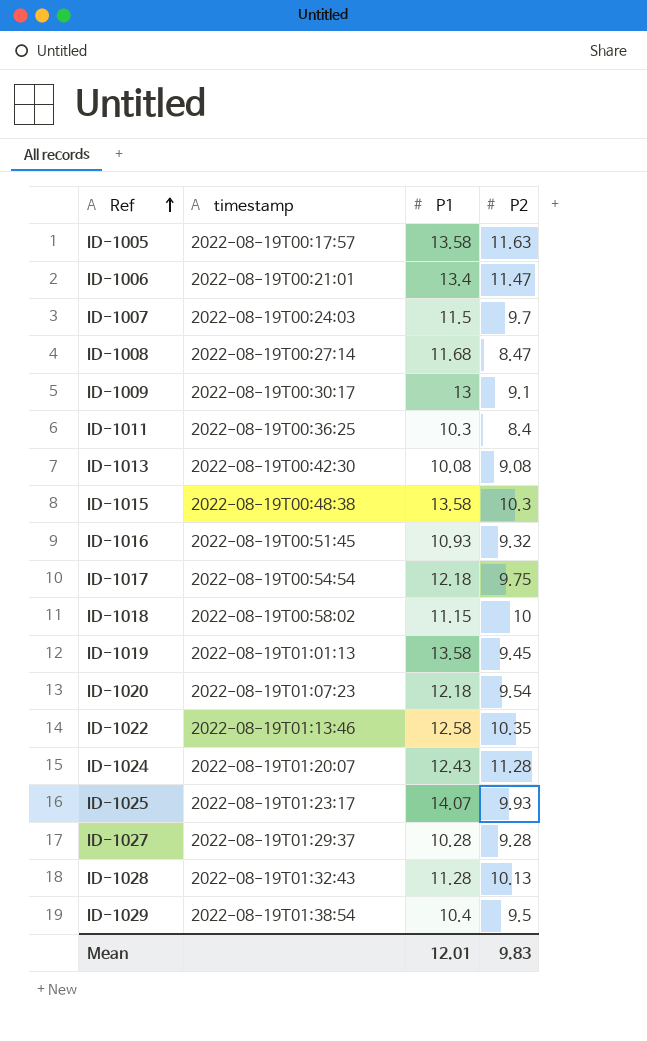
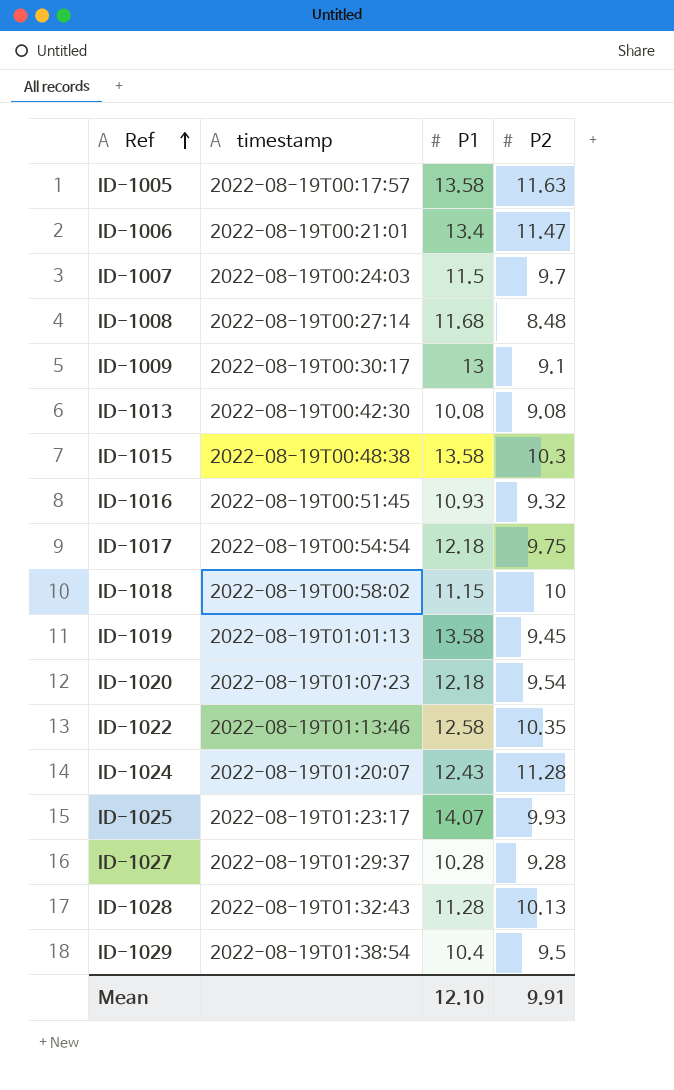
row ID-1011: 2022-08-19T00:36:25 | 10.3 | 8.4 -> none
ID-1008 | P2: 8.47 -> 8.48
Mean | P1: 12.01 -> 12.10
Mean | P2: 9.83 -> 9.91

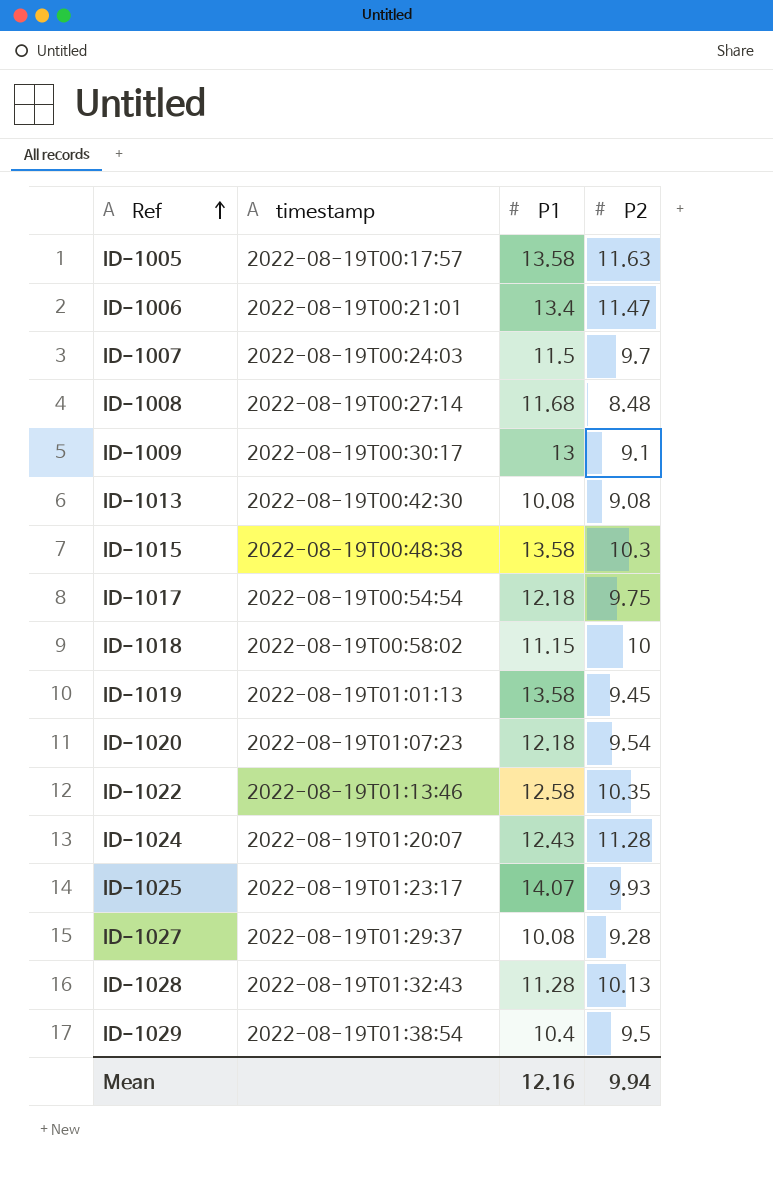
row ID-1016: 2022-08-19T00:51:45 | 10.93 | 9.32 -> none
ID-1027 | P1: 10.28 -> 10.08
Mean | P1: 12.10 -> 12.16
Mean | P2: 9.91 -> 9.94

